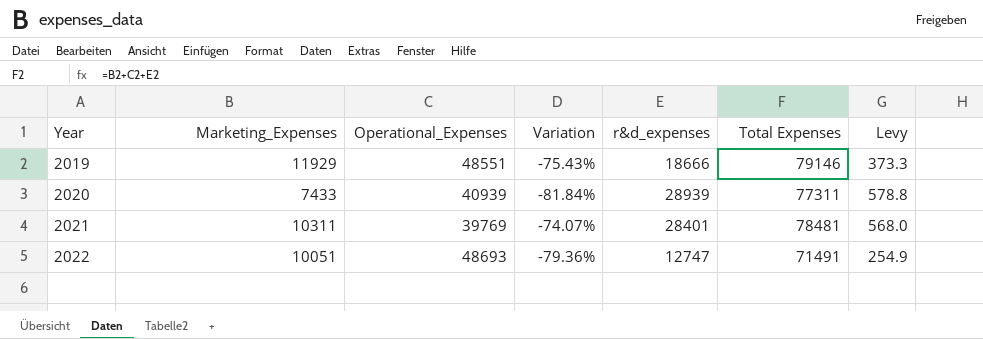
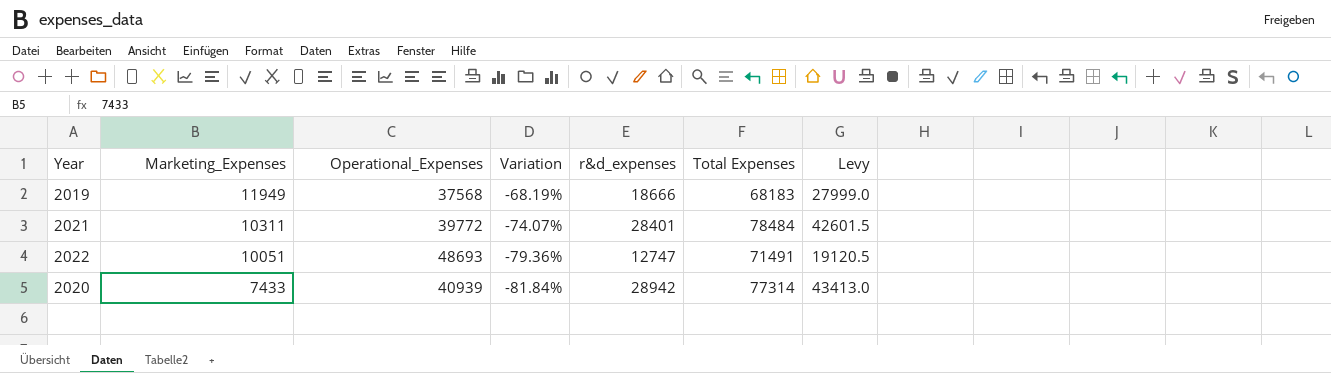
row order: Year ascending -> Marketing_Expenses descending
column Levy | formula: [r&d_expenses] * 0.02 -> [r&d_expenses] * 1.5
2019 | Marketing_Expenses: 11929 -> 11949
2019 | Operational_Expenses: 48551 -> 37568
2019 | Variation: -75.43% -> -68.19%
2019 | Total Expenses: 79146 -> 68183
2021 | Operational_Expenses: 39769 -> 39772
2021 | Total Expenses: 78481 -> 78484
2020 | r&d_expenses: 28939 -> 28942
2020 | Total Expenses: 77311 -> 77314

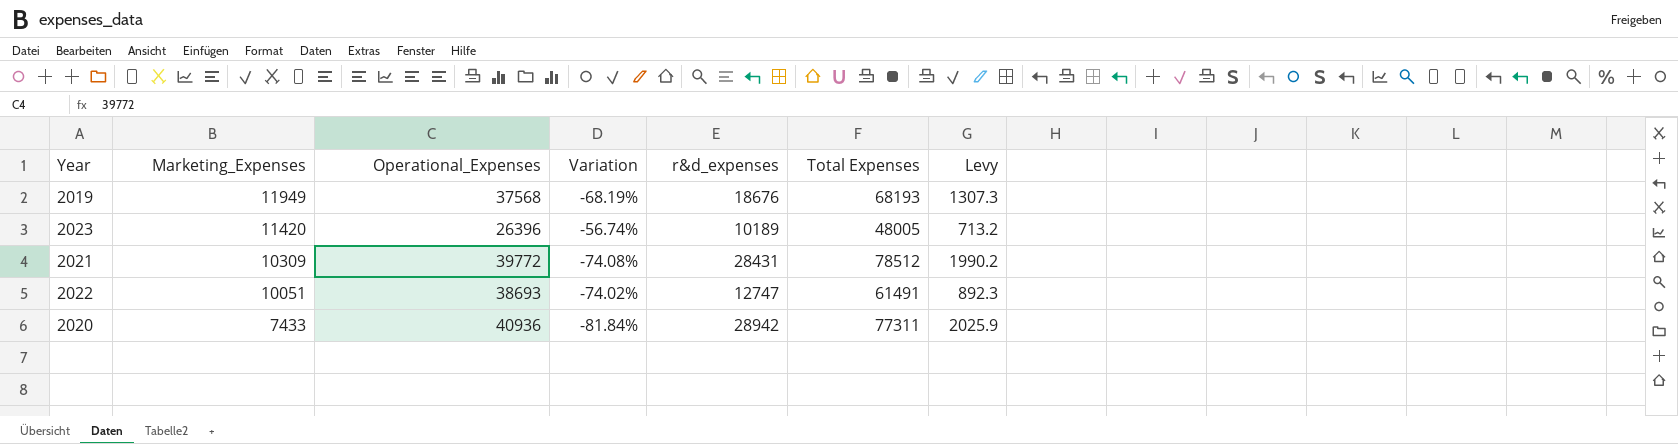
column Levy | formula: [r&d_expenses] * 1.5 -> [r&d_expenses] * 0.07
2019 | r&d_expenses: 18666 -> 18676
2019 | Total Expenses: 68183 -> 68193
row 2023: none -> 11420 | 26396 | -56.74% | 10189 | 48005 | 713.2
2021 | Marketing_Expenses: 10311 -> 10309
2021 | Variation: -74.07% -> -74.08%
2021 | r&d_expenses: 28401 -> 28431
2021 | Total Expenses: 78484 -> 78512
2022 | Operational_Expenses: 48693 -> 38693
2022 | Variation: -79.36% -> -74.02%
2022 | Total Expenses: 71491 -> 61491
2020 | Operational_Expenses: 40939 -> 40936
2020 | Total Expenses: 77314 -> 77311

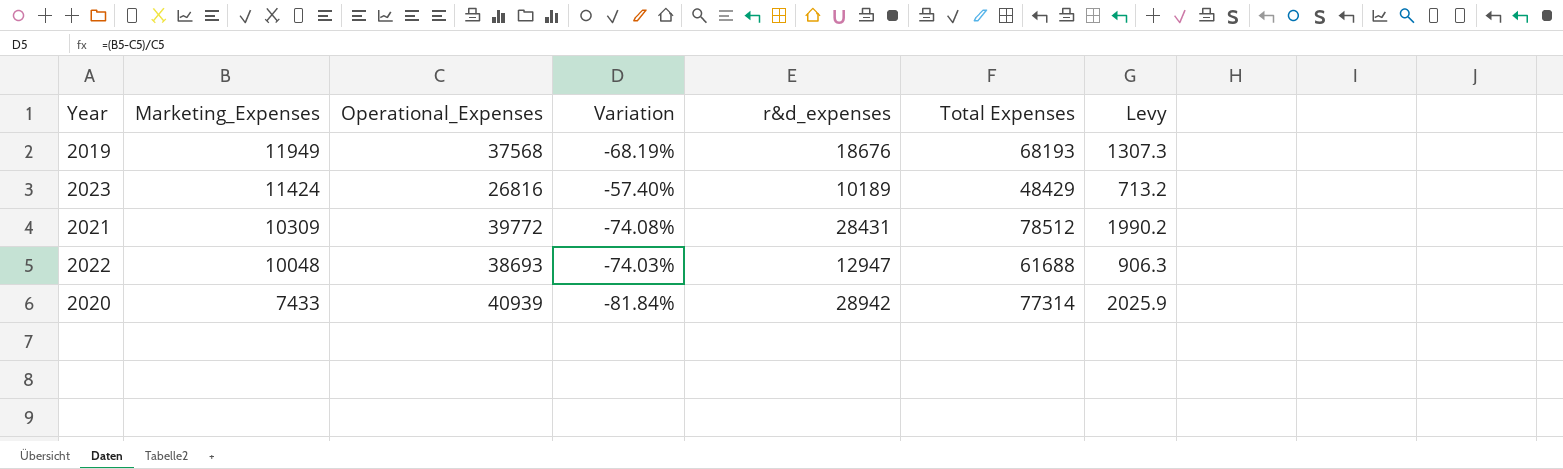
2023 | Marketing_Expenses: 11420 -> 11424
2023 | Operational_Expenses: 26396 -> 26816
2023 | Variation: -56.74% -> -57.40%
2023 | Total Expenses: 48005 -> 48429
2022 | Marketing_Expenses: 10051 -> 10048
2022 | Variation: -74.02% -> -74.03%
2022 | r&d_expenses: 12747 -> 12947
2022 | Total Expenses: 61491 -> 61688
2022 | Levy: 892.3 -> 906.3
2020 | Operational_Expenses: 40936 -> 40939
2020 | Total Expenses: 77311 -> 77314

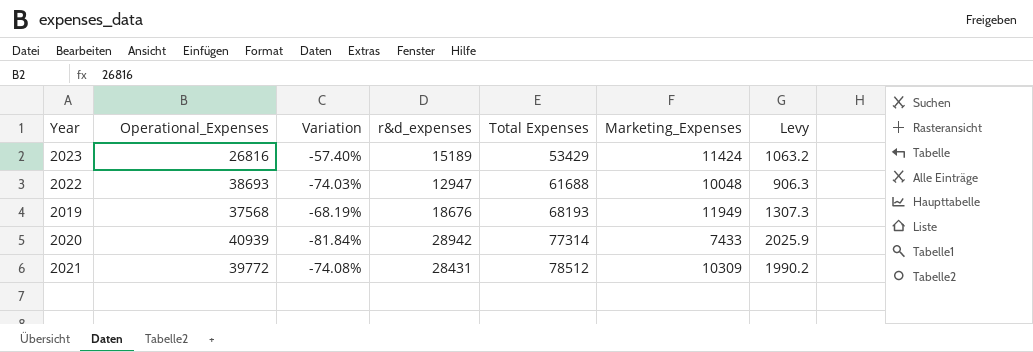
row order: Marketing_Expenses descending -> Total Expenses ascending
column Marketing_Expenses | position: 2 -> 6
2023 | r&d_expenses: 10189 -> 15189
2023 | Total Expenses: 48429 -> 53429
2023 | Levy: 713.2 -> 1063.2

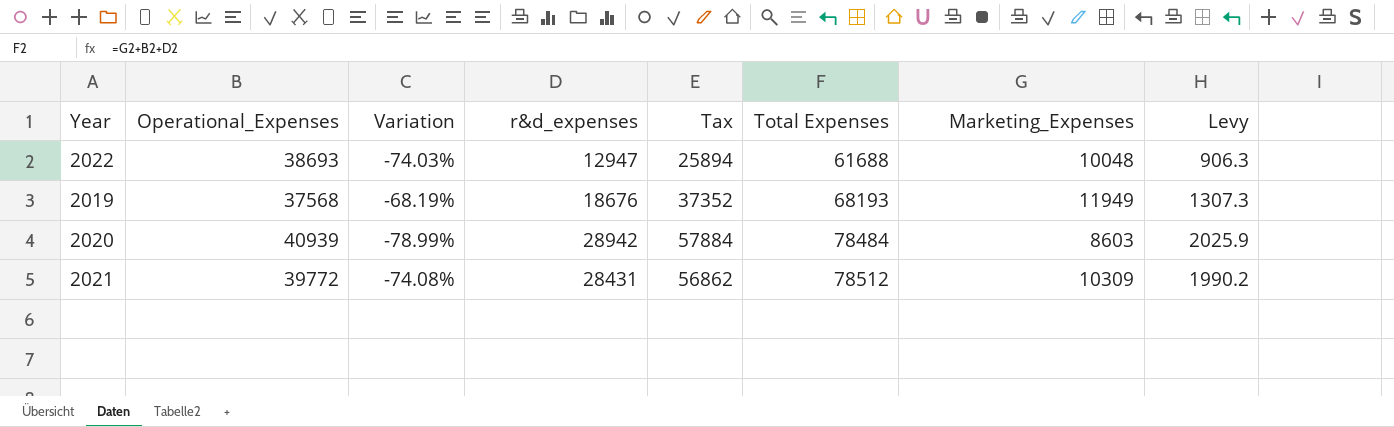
column Tax | formula: none -> [r&d_expenses] * 2
row 2023: 26816 | -57.40% | 15189 | 53429 | 11424 | 1063.2 -> none
2020 | Variation: -81.84% -> -78.99%
2020 | Total Expenses: 77314 -> 78484
2020 | Marketing_Expenses: 7433 -> 8603

